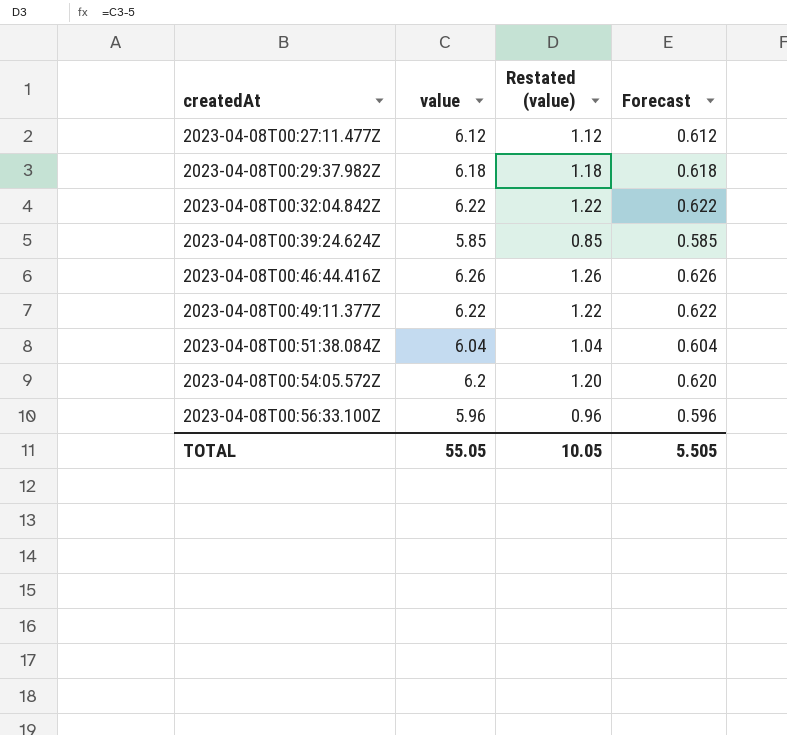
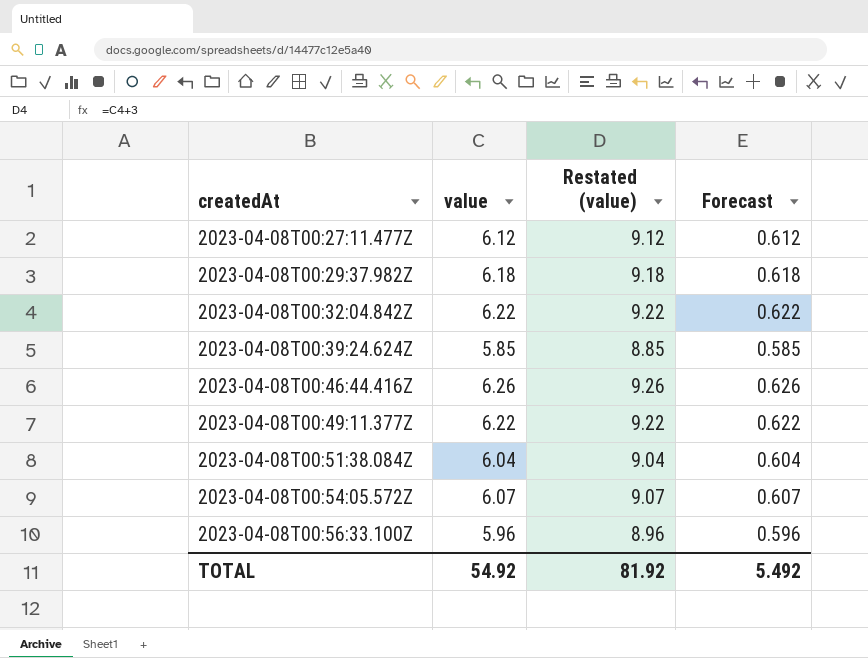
column Restated (value) | formula: [value] - 5 -> [value] + 3
2023-04-08T00:54:05.572Z | value: 6.2 -> 6.07
2023-04-08T00:54:05.572Z | Forecast: 0.620 -> 0.607
TOTAL | value: 55.05 -> 54.92
TOTAL | Restated (value): 10.05 -> 81.92
TOTAL | Forecast: 5.505 -> 5.492

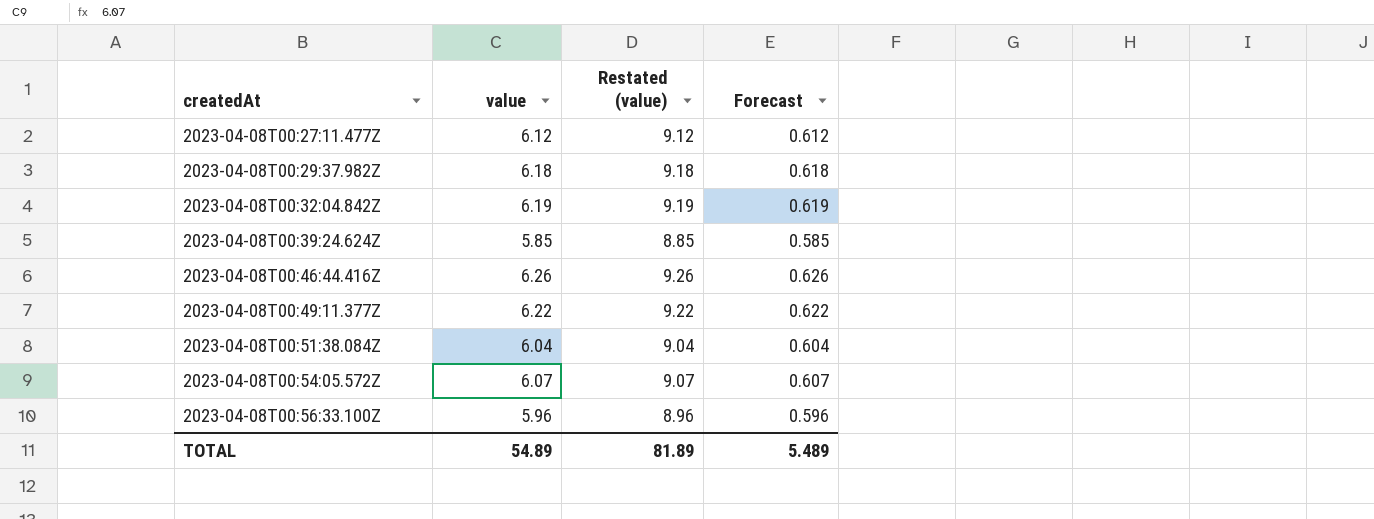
2023-04-08T00:32:04.842Z | value: 6.22 -> 6.19
2023-04-08T00:32:04.842Z | Restated (value): 9.22 -> 9.19
2023-04-08T00:32:04.842Z | Forecast: 0.622 -> 0.619
TOTAL | value: 54.92 -> 54.89
TOTAL | Restated (value): 81.92 -> 81.89
TOTAL | Forecast: 5.492 -> 5.489

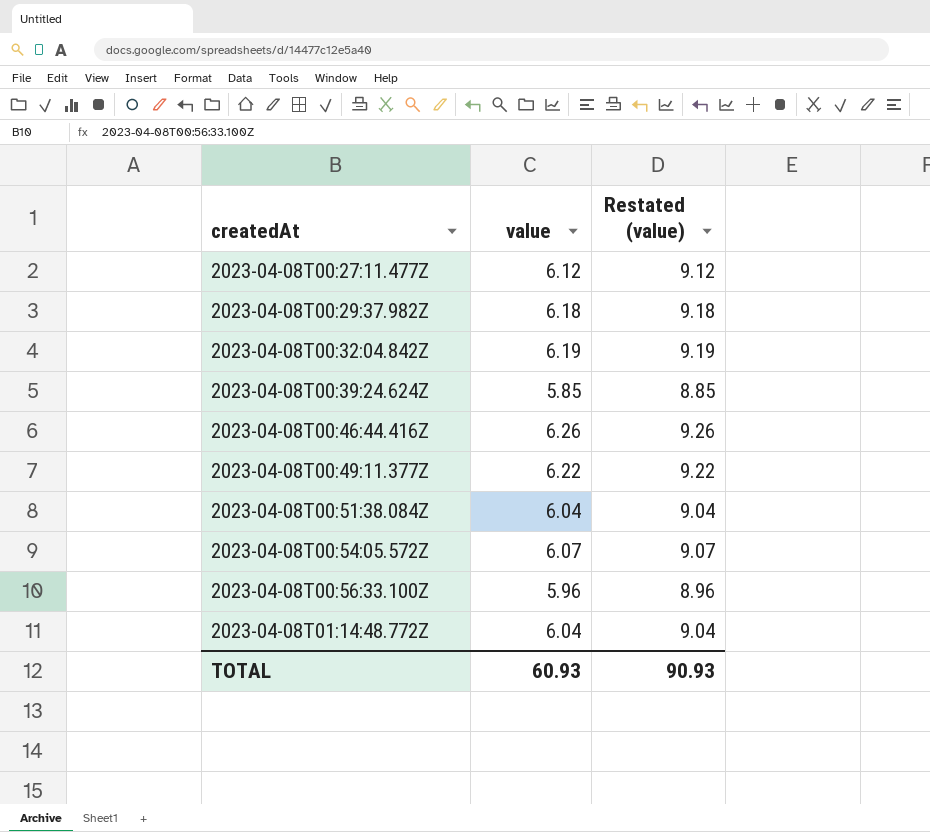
column Forecast | formula: [value] * 0.1 -> none
row 2023-04-08T01:14:48.772Z: none -> 6.04 | 9.04
TOTAL | value: 54.89 -> 60.93
TOTAL | Restated (value): 81.89 -> 90.93

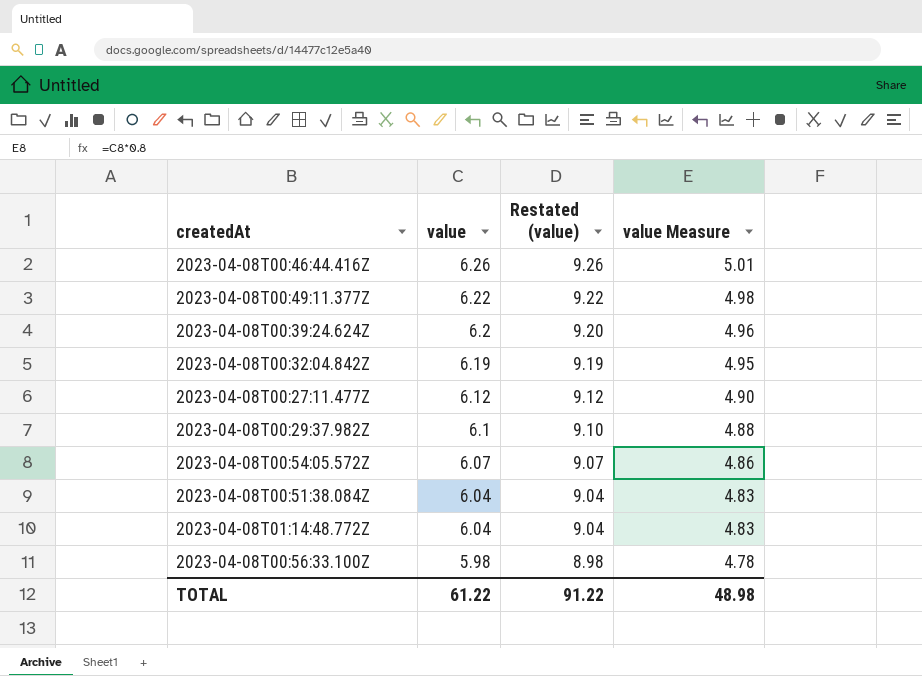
row order: createdAt ascending -> value descending
column value Measure | formula: none -> [value] * 0.8
2023-04-08T00:39:24.624Z | value: 5.85 -> 6.2
2023-04-08T00:39:24.624Z | Restated (value): 8.85 -> 9.20
2023-04-08T00:29:37.982Z | value: 6.18 -> 6.1
2023-04-08T00:29:37.982Z | Restated (value): 9.18 -> 9.10
2023-04-08T00:56:33.100Z | value: 5.96 -> 5.98
2023-04-08T00:56:33.100Z | Restated (value): 8.96 -> 8.98
TOTAL | value: 60.93 -> 61.22
TOTAL | Restated (value): 90.93 -> 91.22

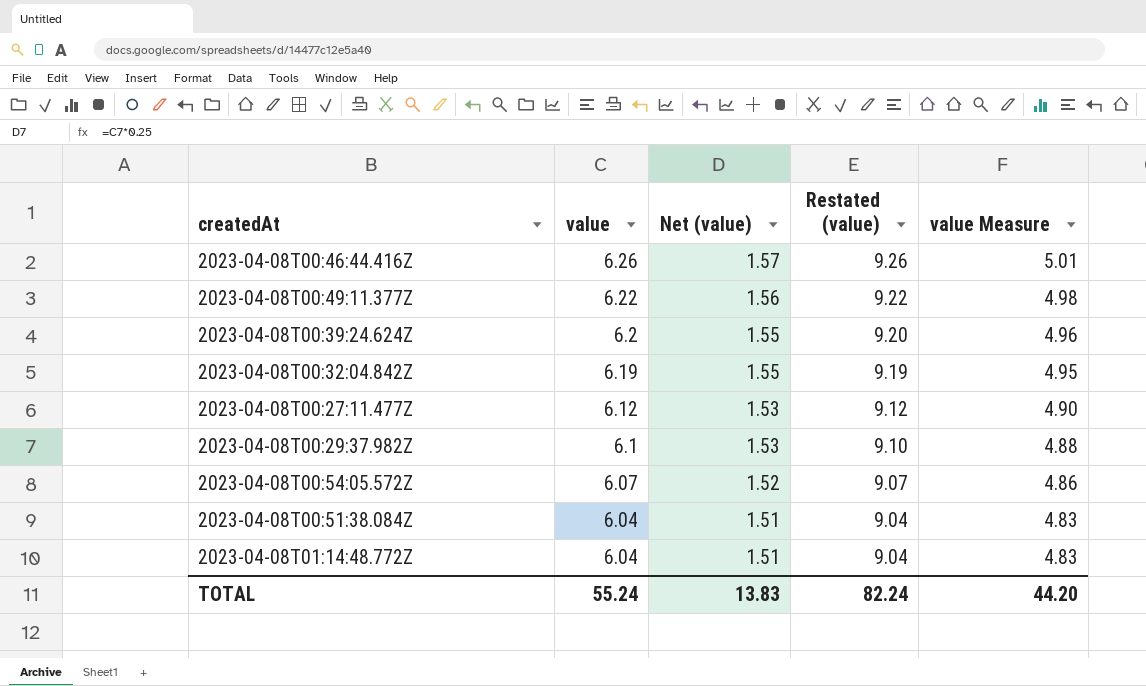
column Net (value) | formula: none -> [value] * 0.25
row 2023-04-08T00:56:33.100Z: 5.98 | 8.98 | 4.78 -> none
TOTAL | value: 61.22 -> 55.24
TOTAL | Restated (value): 91.22 -> 82.24
TOTAL | value Measure: 48.98 -> 44.20

